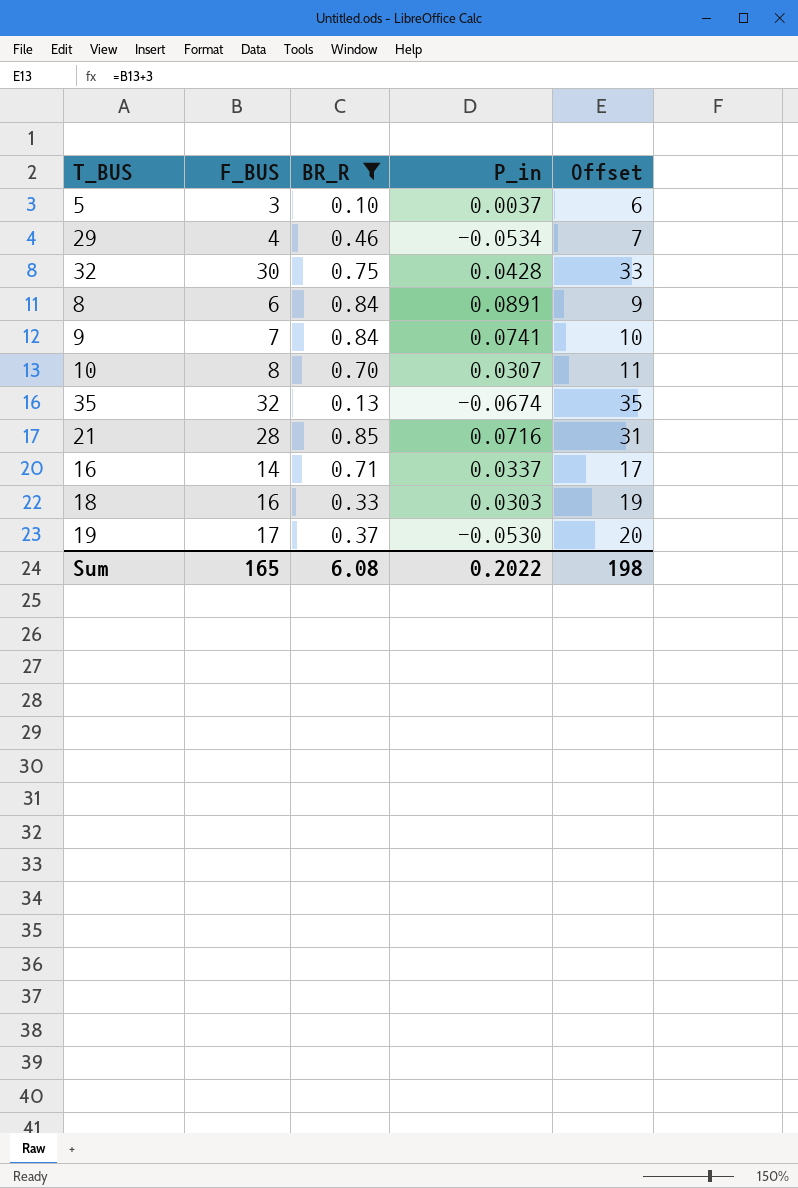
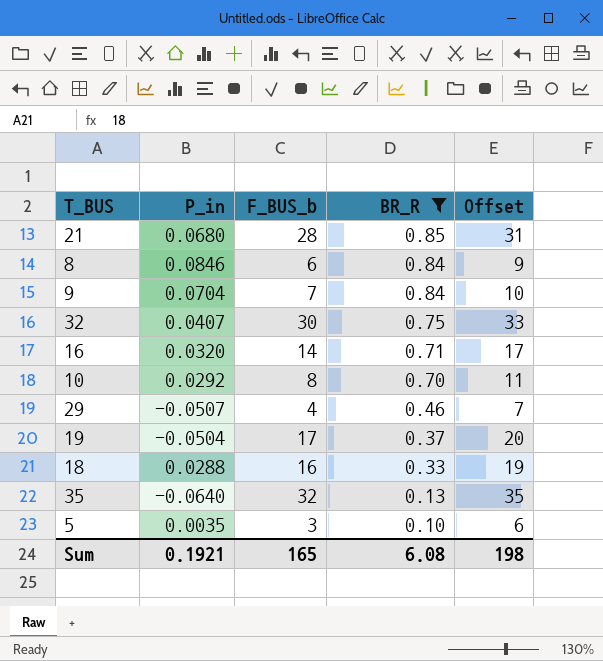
row order: none -> BR_R descending
column P_in | position: 4 -> 2
column name: F_BUS -> F_BUS_b
21 | P_in: 0.0716 -> 0.0680
8 | P_in: 0.0891 -> 0.0846
9 | P_in: 0.0741 -> 0.0704
32 | P_in: 0.0428 -> 0.0407
16 | P_in: 0.0337 -> 0.0320
10 | P_in: 0.0307 -> 0.0292
29 | P_in: -0.0534 -> -0.0507
19 | P_in: -0.0530 -> -0.0504
18 | P_in: 0.0303 -> 0.0288
35 | P_in: -0.0674 -> -0.0640
5 | P_in: 0.0037 -> 0.0035
Sum | P_in: 0.2022 -> 0.1921

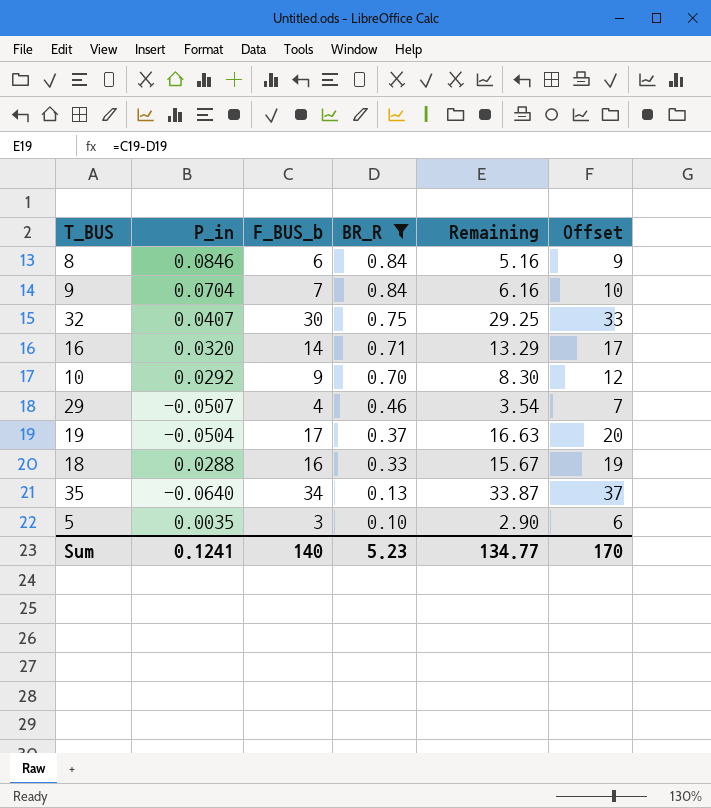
column Remaining | formula: none -> [F_BUS_b] - [BR_R]
row 21: 0.0680 | 28 | 0.85 | 31 -> none
10 | F_BUS_b: 8 -> 9
10 | Offset: 11 -> 12
35 | F_BUS_b: 32 -> 34
35 | Offset: 35 -> 37
Sum | P_in: 0.1921 -> 0.1241
Sum | F_BUS_b: 165 -> 140
Sum | BR_R: 6.08 -> 5.23
Sum | Offset: 198 -> 170

